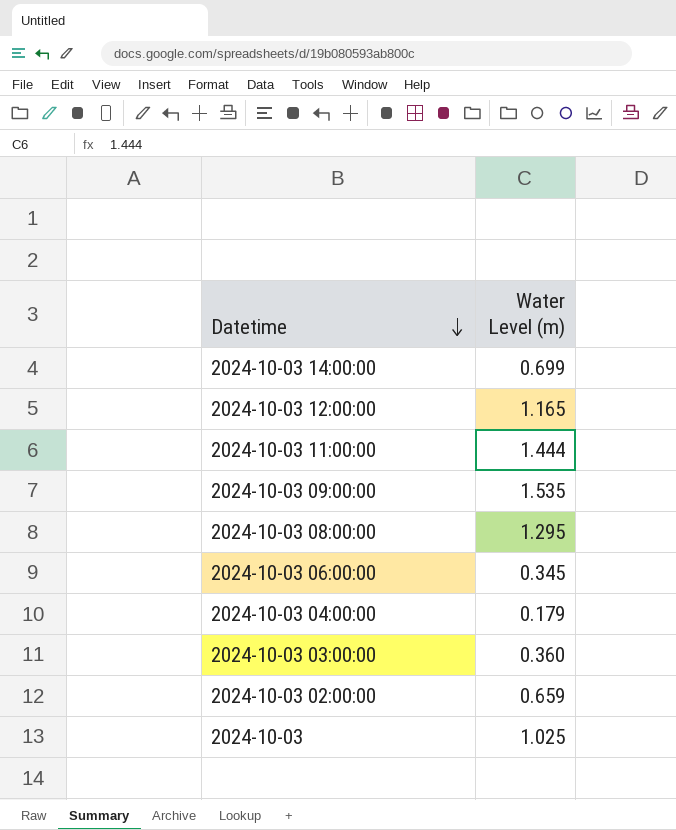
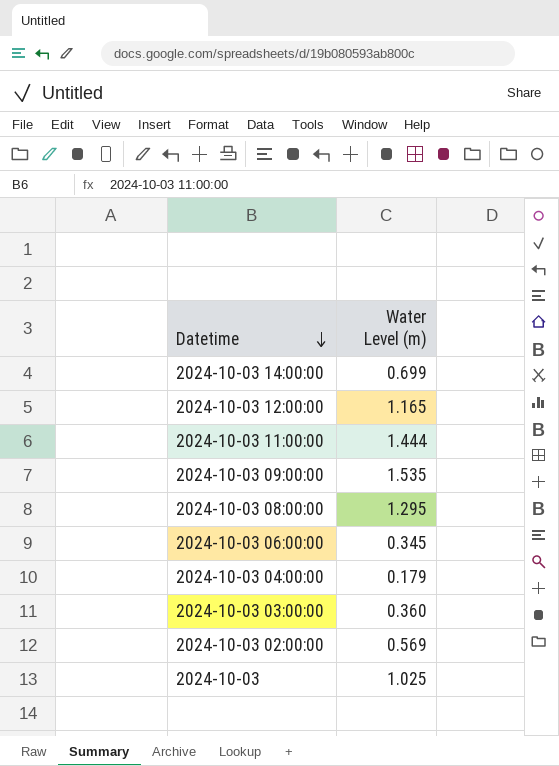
2024-10-03 02:00:00 | Water Level (m): 0.659 -> 0.569

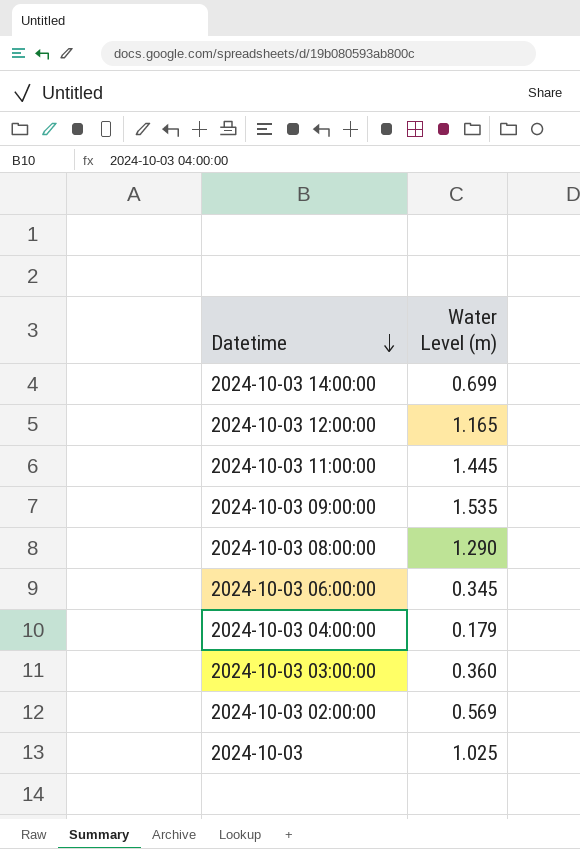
2024-10-03 11:00:00 | Water Level (m): 1.444 -> 1.445
2024-10-03 08:00:00 | Water Level (m): 1.295 -> 1.290

